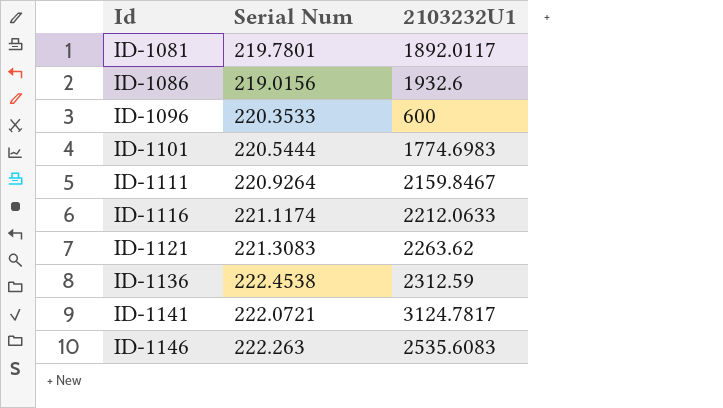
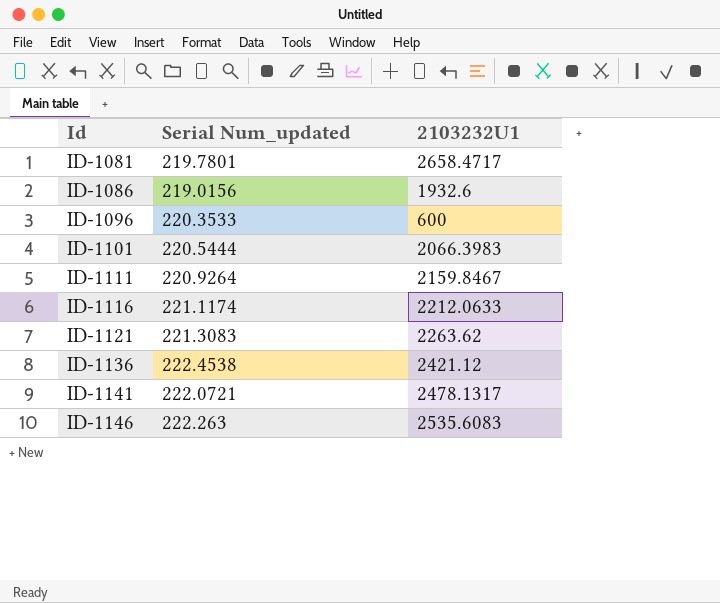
column name: Serial Num -> Serial Num_updated
ID-1081 | 2103232U1: 1892.0117 -> 2658.4717
ID-1101 | 2103232U1: 1774.6983 -> 2066.3983
ID-1136 | 2103232U1: 2312.59 -> 2421.12
ID-1141 | 2103232U1: 3124.7817 -> 2478.1317

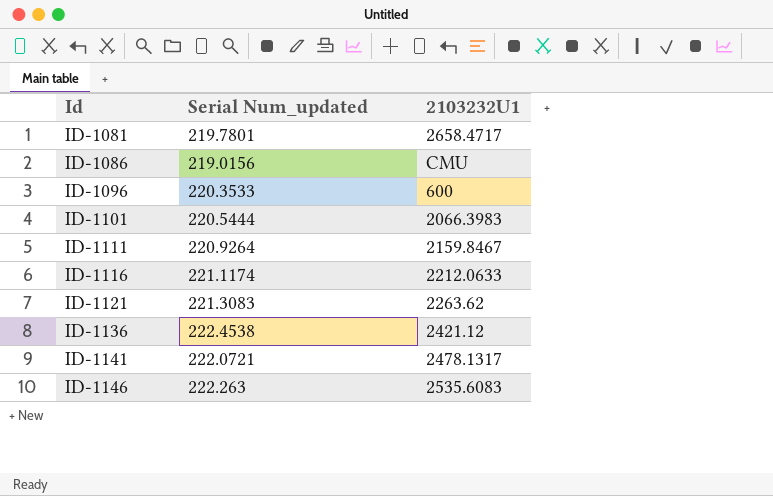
ID-1086 | 2103232U1: 1932.6 -> CMU

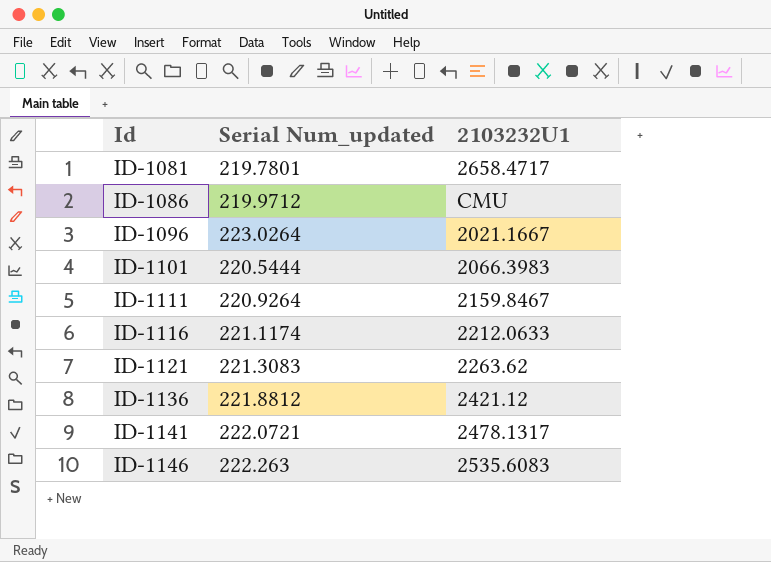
ID-1086 | Serial Num_updated: 219.0156 -> 219.9712
ID-1096 | Serial Num_updated: 220.3533 -> 223.0264
ID-1096 | 2103232U1: 600 -> 2021.1667
ID-1136 | Serial Num_updated: 222.4538 -> 221.8812

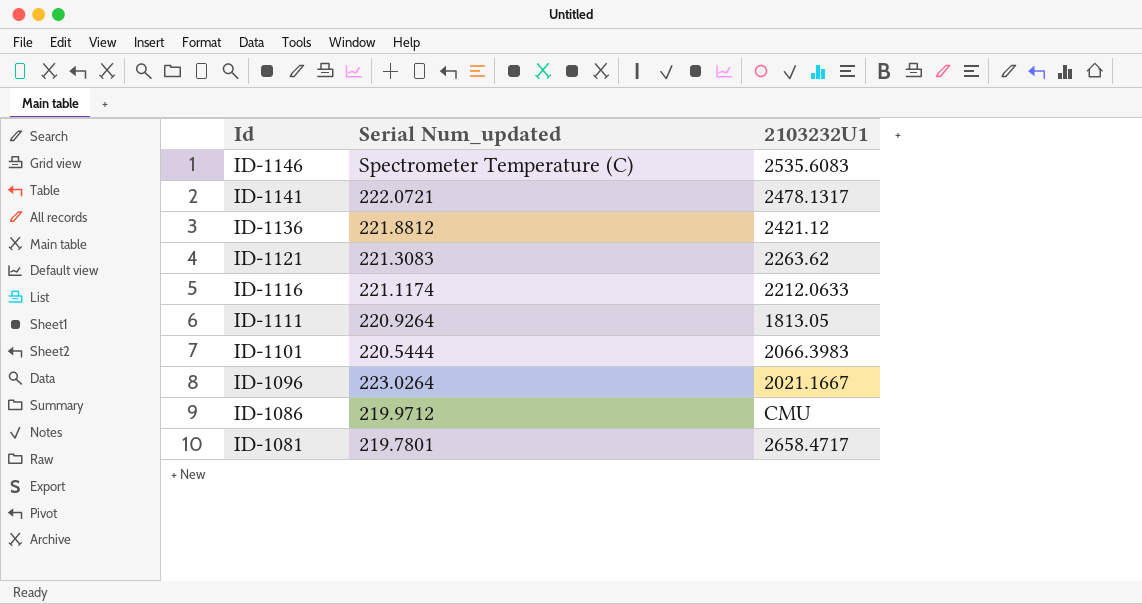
row order: Id ascending -> Id descending
ID-1146 | Serial Num_updated: 222.263 -> Spectrometer Temperature (C)
ID-1111 | 2103232U1: 2159.8467 -> 1813.05

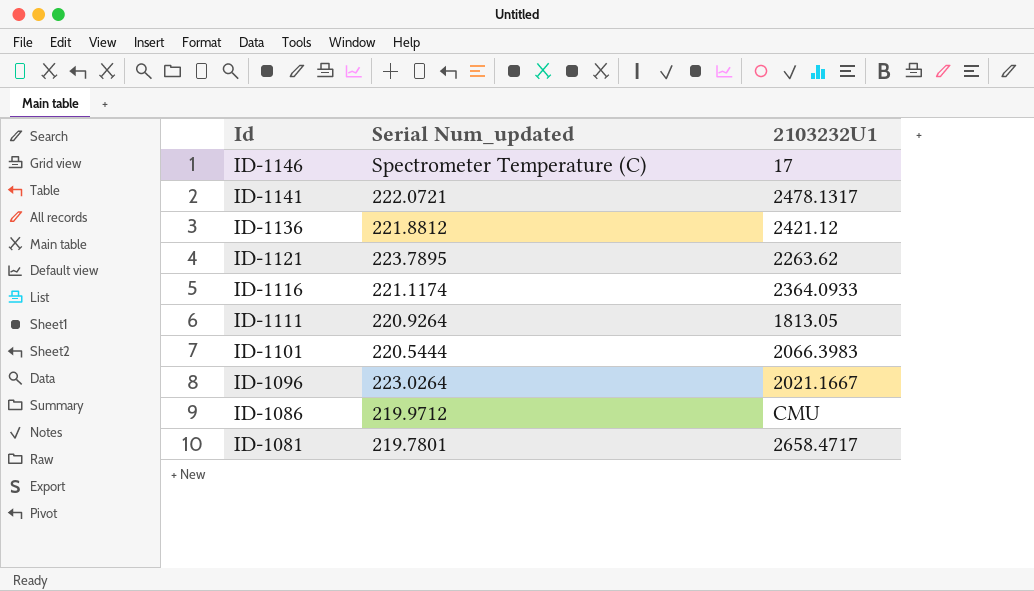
ID-1146 | 2103232U1: 2535.6083 -> 17
ID-1121 | Serial Num_updated: 221.3083 -> 223.7895
ID-1116 | 2103232U1: 2212.0633 -> 2364.0933

